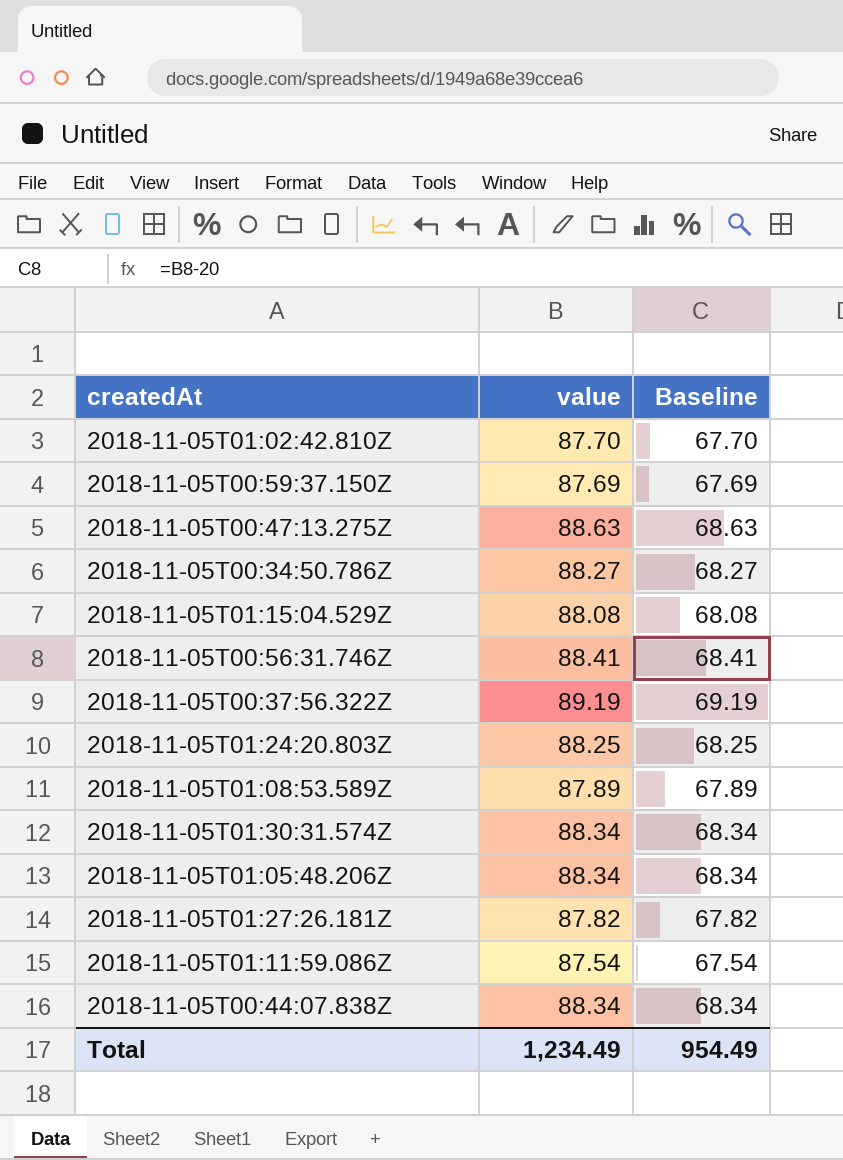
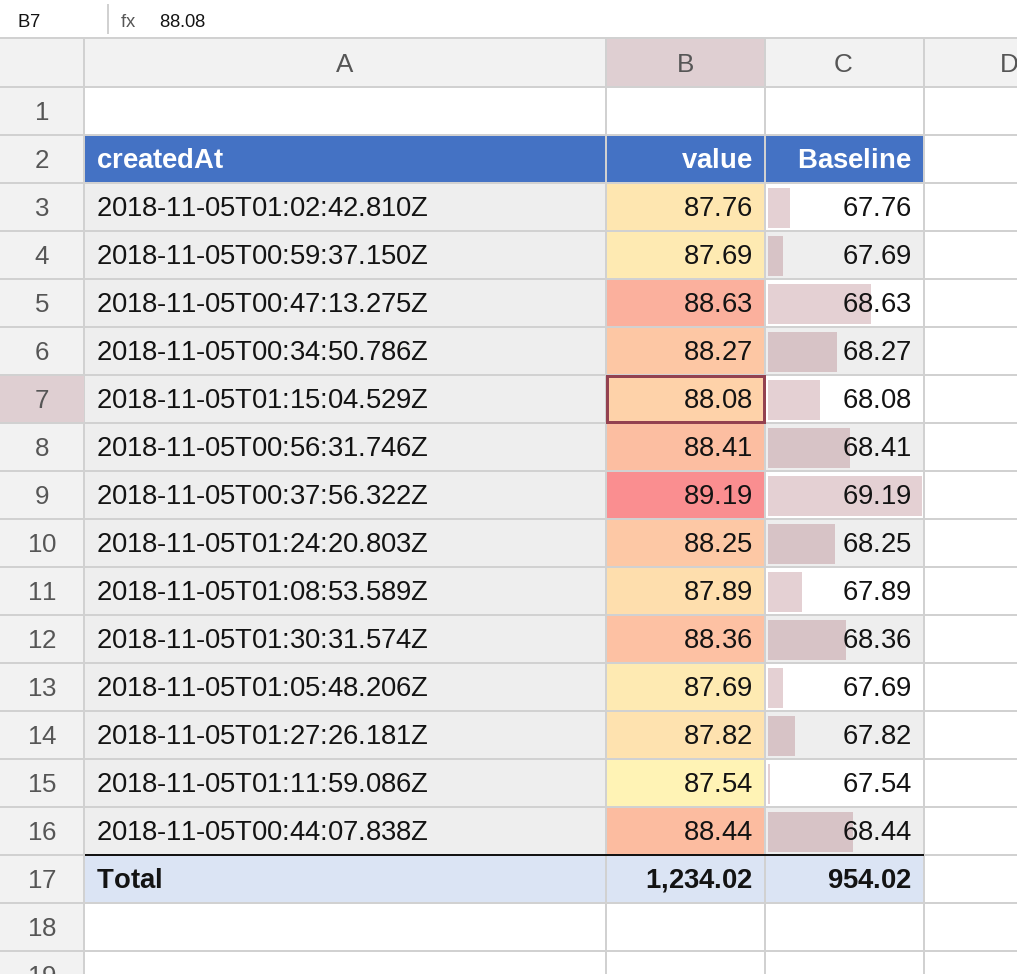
2018-11-05T01:02:42.810Z | value: 87.70 -> 87.76
2018-11-05T01:02:42.810Z | Baseline: 67.70 -> 67.76
2018-11-05T01:30:31.574Z | value: 88.34 -> 88.36
2018-11-05T01:30:31.574Z | Baseline: 68.34 -> 68.36
2018-11-05T01:05:48.206Z | value: 88.34 -> 87.69
2018-11-05T01:05:48.206Z | Baseline: 68.34 -> 67.69
2018-11-05T00:44:07.838Z | value: 88.34 -> 88.44
2018-11-05T00:44:07.838Z | Baseline: 68.34 -> 68.44
Total | value: 1,234.49 -> 1,234.02
Total | Baseline: 954.49 -> 954.02

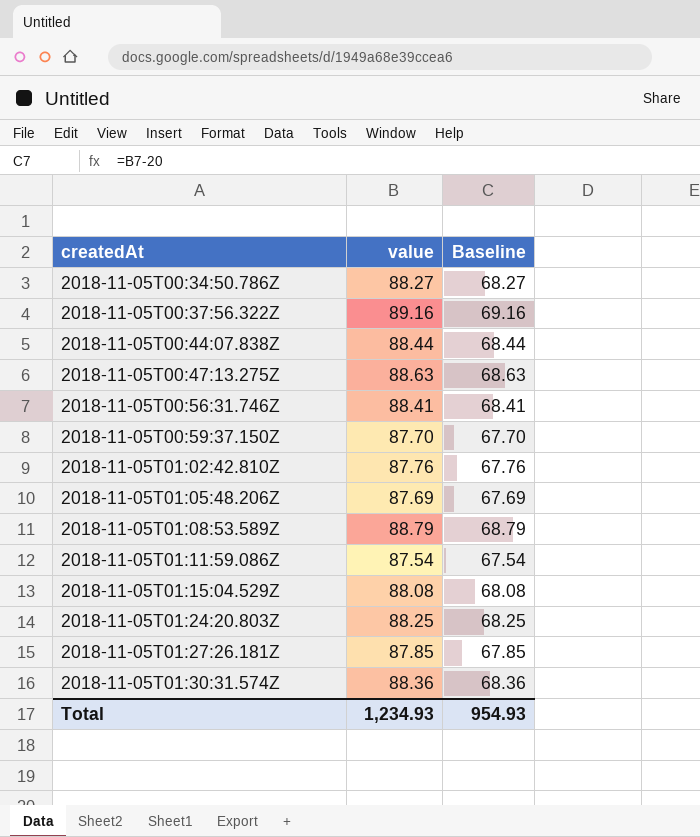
row order: none -> createdAt ascending
2018-11-05T00:37:56.322Z | value: 89.19 -> 89.16
2018-11-05T00:37:56.322Z | Baseline: 69.19 -> 69.16
2018-11-05T00:59:37.150Z | value: 87.69 -> 87.70
2018-11-05T00:59:37.150Z | Baseline: 67.69 -> 67.70
2018-11-05T01:08:53.589Z | value: 87.89 -> 88.79
2018-11-05T01:08:53.589Z | Baseline: 67.89 -> 68.79
2018-11-05T01:27:26.181Z | value: 87.82 -> 87.85
2018-11-05T01:27:26.181Z | Baseline: 67.82 -> 67.85
Total | value: 1,234.02 -> 1,234.93
Total | Baseline: 954.02 -> 954.93

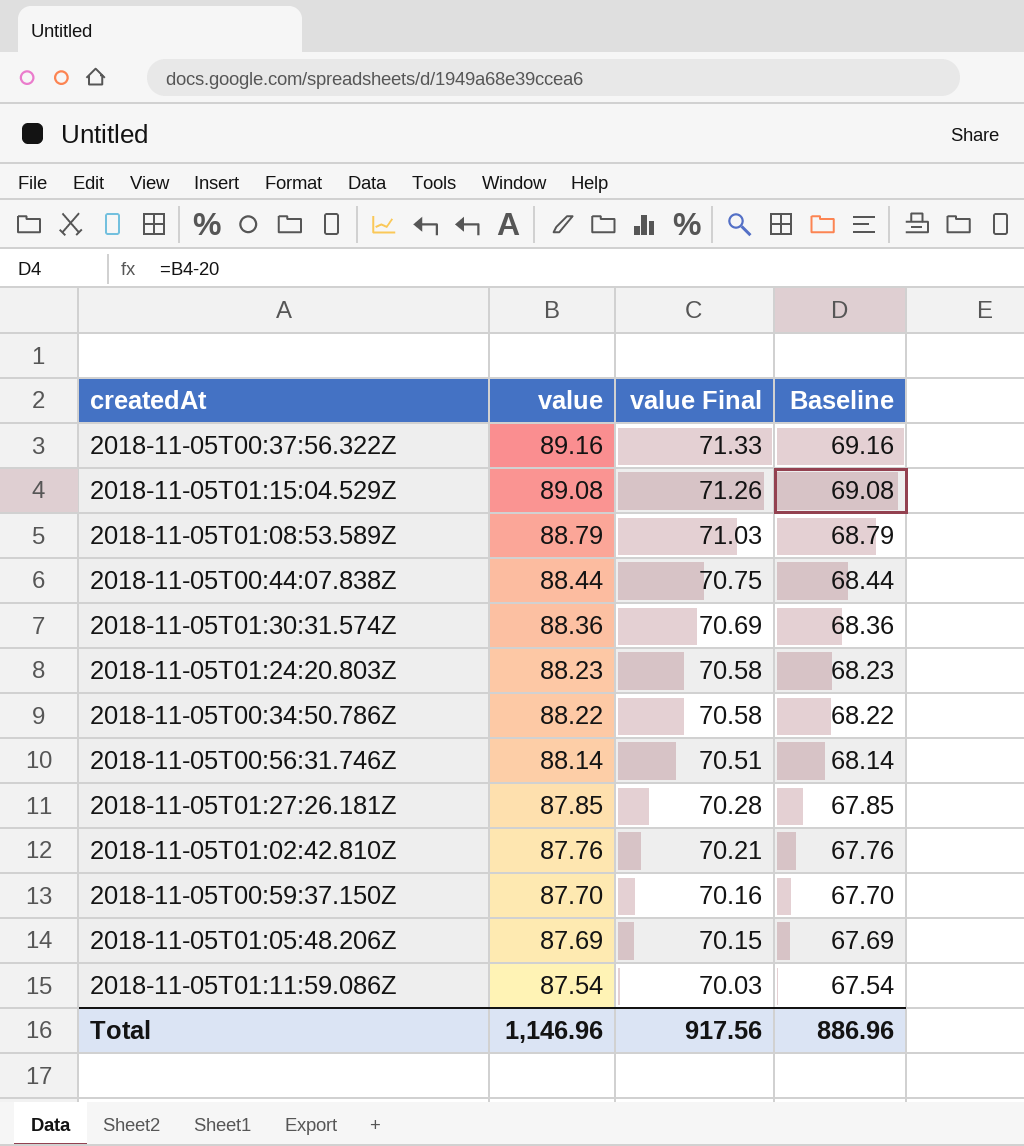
row order: createdAt ascending -> value descending
column value Final | formula: none -> [value] * 0.8
row 2018-11-05T00:47:13.275Z: 88.63 | 68.63 -> none
2018-11-05T01:15:04.529Z | value: 88.08 -> 89.08
2018-11-05T01:15:04.529Z | Baseline: 68.08 -> 69.08
2018-11-05T01:24:20.803Z | value: 88.25 -> 88.23
2018-11-05T01:24:20.803Z | Baseline: 68.25 -> 68.23
2018-11-05T00:34:50.786Z | value: 88.27 -> 88.22
2018-11-05T00:34:50.786Z | Baseline: 68.27 -> 68.22
2018-11-05T00:56:31.746Z | value: 88.41 -> 88.14
2018-11-05T00:56:31.746Z | Baseline: 68.41 -> 68.14
Total | value: 1,234.93 -> 1,146.96
Total | Baseline: 954.93 -> 886.96

